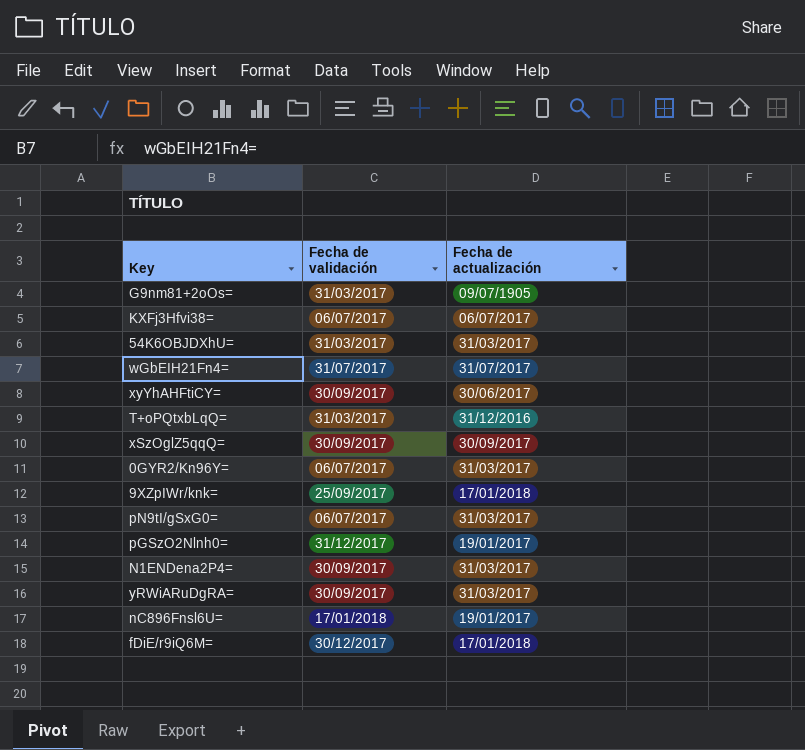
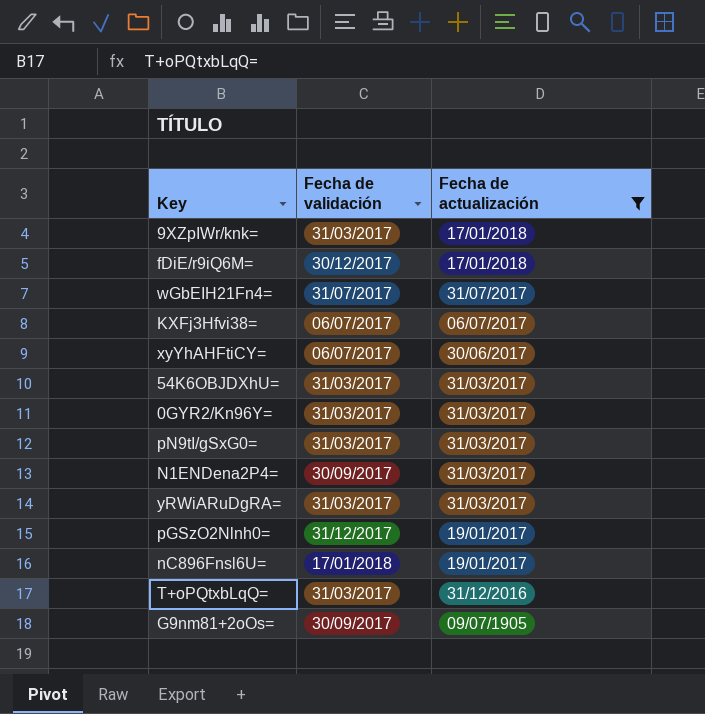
filter: none -> Fecha de actualización != 30/09/2017
row order: none -> Fecha de actualización descending
9XZpIWr/knk= | Fecha de validación: 25/09/2017 -> 31/03/2017
xyYhAHFtiCY= | Fecha de validación: 30/09/2017 -> 06/07/2017
0GYR2/Kn96Y= | Fecha de validación: 06/07/2017 -> 31/03/2017
pN9tI/gSxG0= | Fecha de validación: 06/07/2017 -> 31/03/2017
yRWiARuDgRA= | Fecha de validación: 30/09/2017 -> 31/03/2017
G9nm81+2oOs= | Fecha de validación: 31/03/2017 -> 30/09/2017

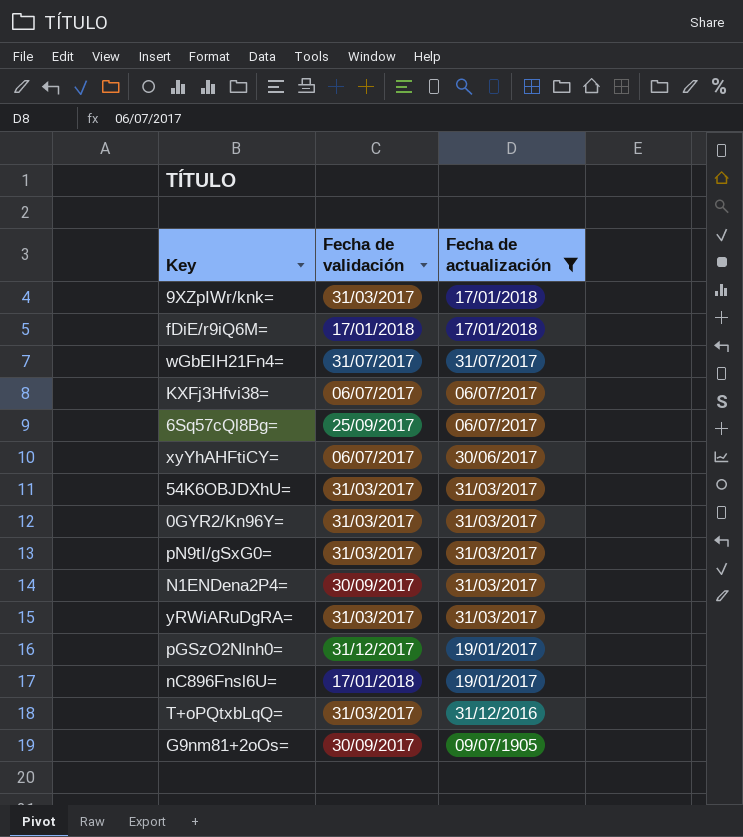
fDiE/r9iQ6M= | Fecha de validación: 30/12/2017 -> 17/01/2018
row 6Sq57cQl8Bg=: none -> 25/09/2017 | 06/07/2017

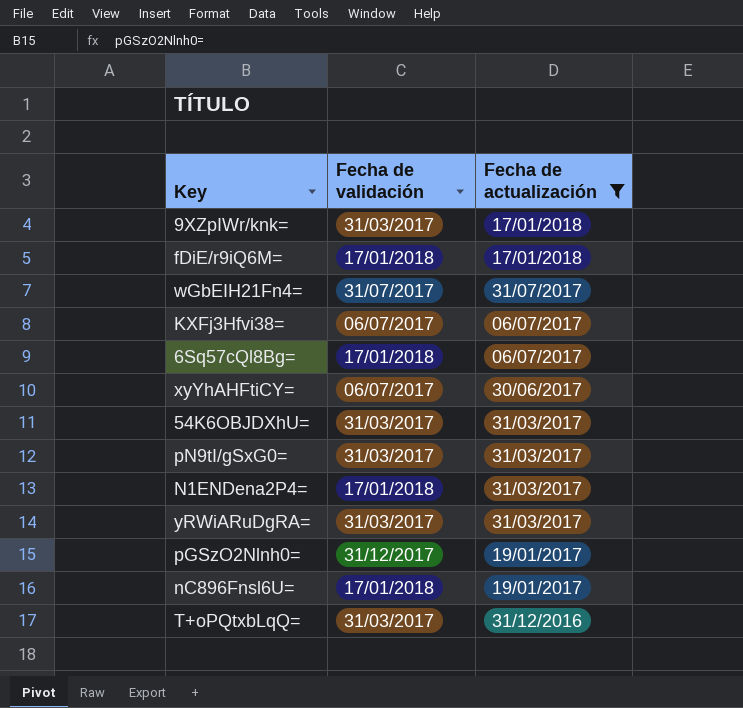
row 0GYR2/Kn96Y=: 31/03/2017 | 31/03/2017 -> none
row G9nm81+2oOs=: 30/09/2017 | 09/07/1905 -> none
6Sq57cQl8Bg= | Fecha de validación: 25/09/2017 -> 17/01/2018
N1ENDena2P4= | Fecha de validación: 30/09/2017 -> 17/01/2018

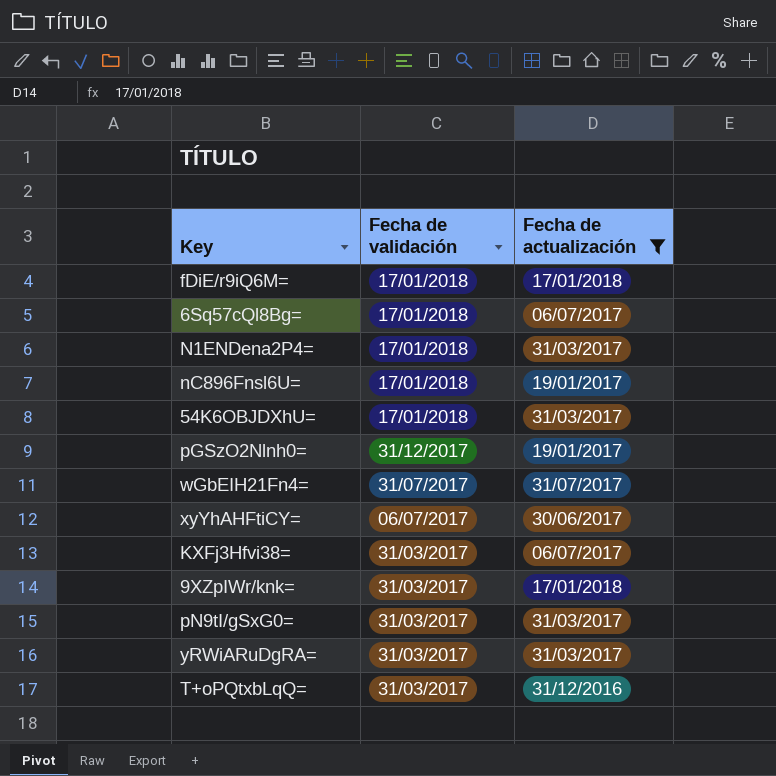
row order: Fecha de actualización descending -> Fecha de validación descending
54K6OBJDXhU= | Fecha de validación: 31/03/2017 -> 17/01/2018
KXFj3Hfvi38= | Fecha de validación: 06/07/2017 -> 31/03/2017

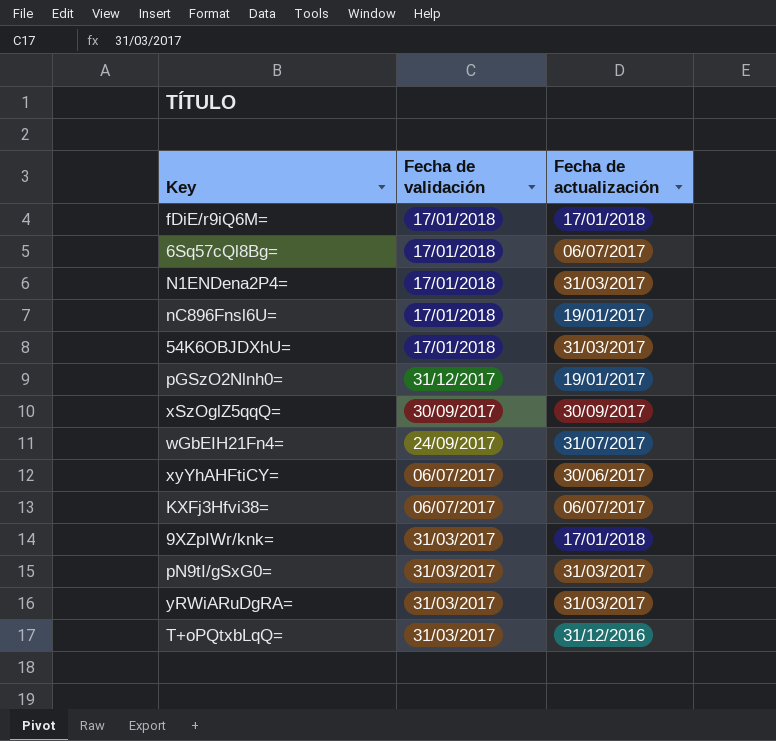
filter: Fecha de actualización != 30/09/2017 -> none
wGbEIH21Fn4= | Fecha de validación: 31/07/2017 -> 24/09/2017
KXFj3Hfvi38= | Fecha de validación: 31/03/2017 -> 06/07/2017

